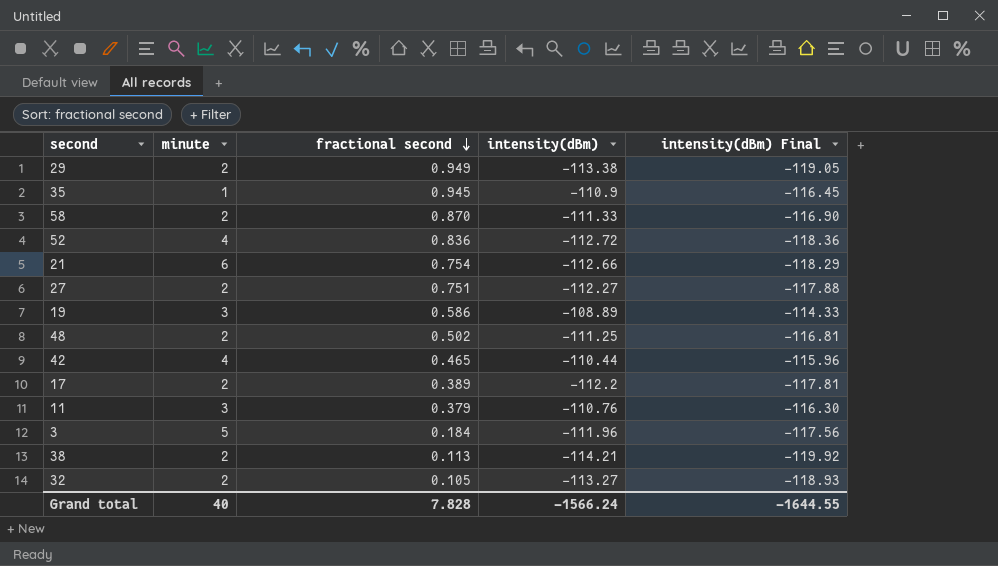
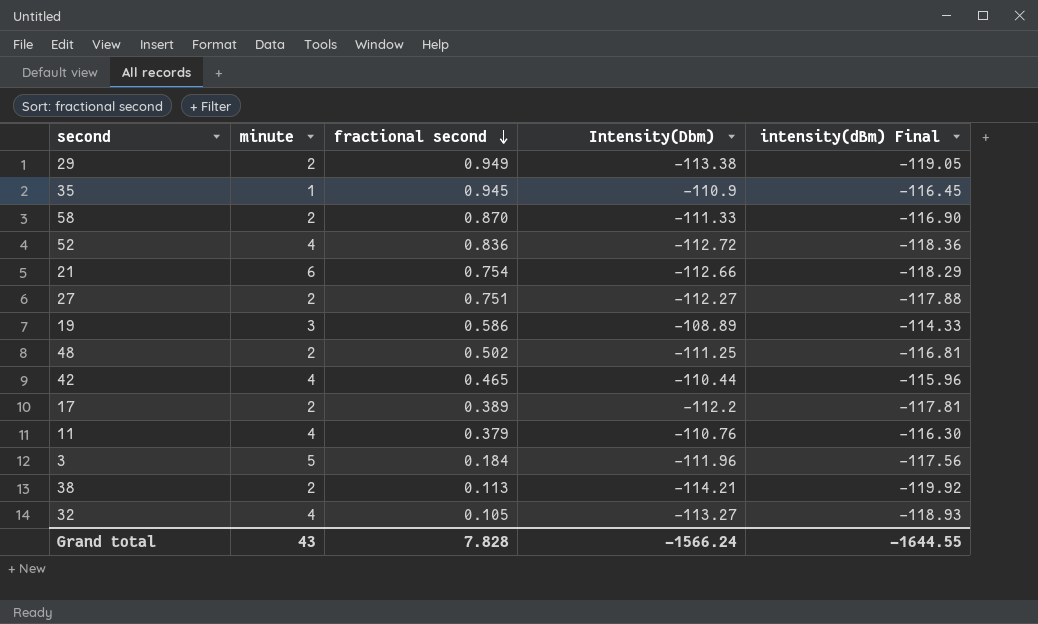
column name: intensity(dBm) -> Intensity(Dbm)
11 | minute: 3 -> 4
32 | minute: 2 -> 4
Grand total | minute: 40 -> 43

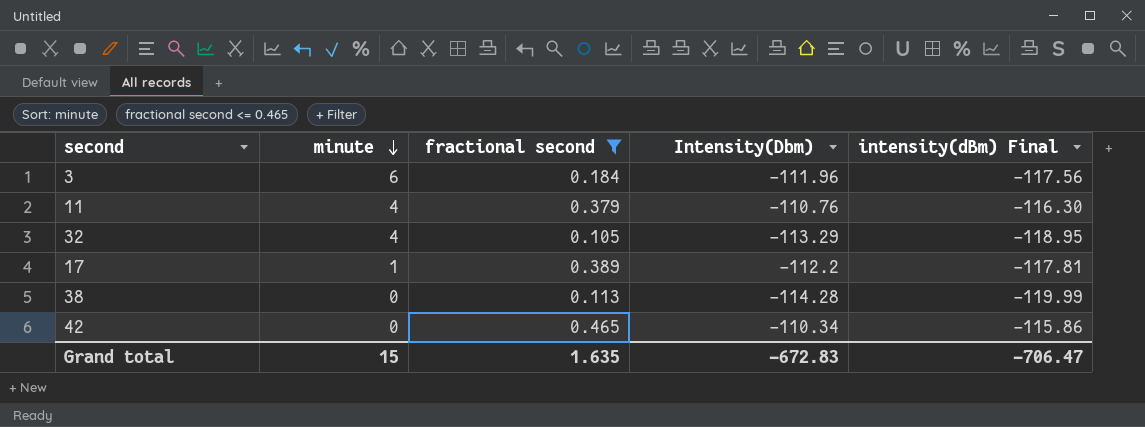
filter: none -> fractional second <= 0.465
row order: fractional second descending -> minute descending
3 | minute: 5 -> 6
32 | Intensity(Dbm): -113.27 -> -113.29
32 | intensity(dBm) Final: -118.93 -> -118.95
17 | minute: 2 -> 1
38 | minute: 2 -> 0
38 | Intensity(Dbm): -114.21 -> -114.28
38 | intensity(dBm) Final: -119.92 -> -119.99
42 | minute: 4 -> 0
42 | Intensity(Dbm): -110.44 -> -110.34
42 | intensity(dBm) Final: -115.96 -> -115.86
Grand total | minute: 43 -> 15
Grand total | fractional second: 7.828 -> 1.635
Grand total | Intensity(Dbm): -1566.24 -> -672.83
Grand total | intensity(dBm) Final: -1644.55 -> -706.47

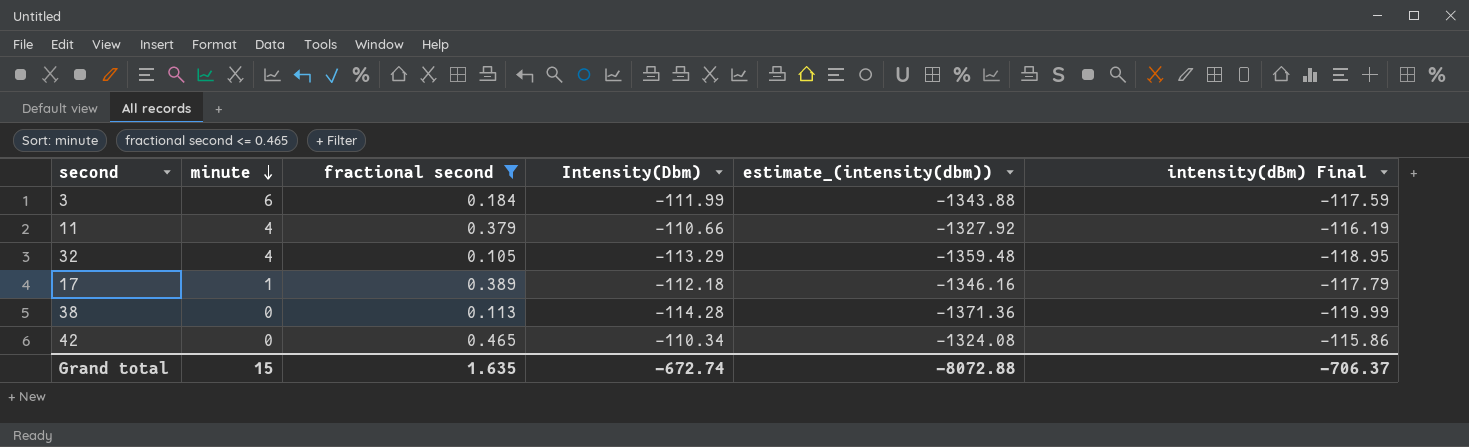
column estimate_(intensity(dbm)) | formula: none -> [Intensity(Dbm)] * 12
3 | Intensity(Dbm): -111.96 -> -111.99
3 | intensity(dBm) Final: -117.56 -> -117.59
11 | Intensity(Dbm): -110.76 -> -110.66
11 | intensity(dBm) Final: -116.30 -> -116.19
17 | Intensity(Dbm): -112.2 -> -112.18
17 | intensity(dBm) Final: -117.81 -> -117.79
Grand total | Intensity(Dbm): -672.83 -> -672.74
Grand total | intensity(dBm) Final: -706.47 -> -706.37

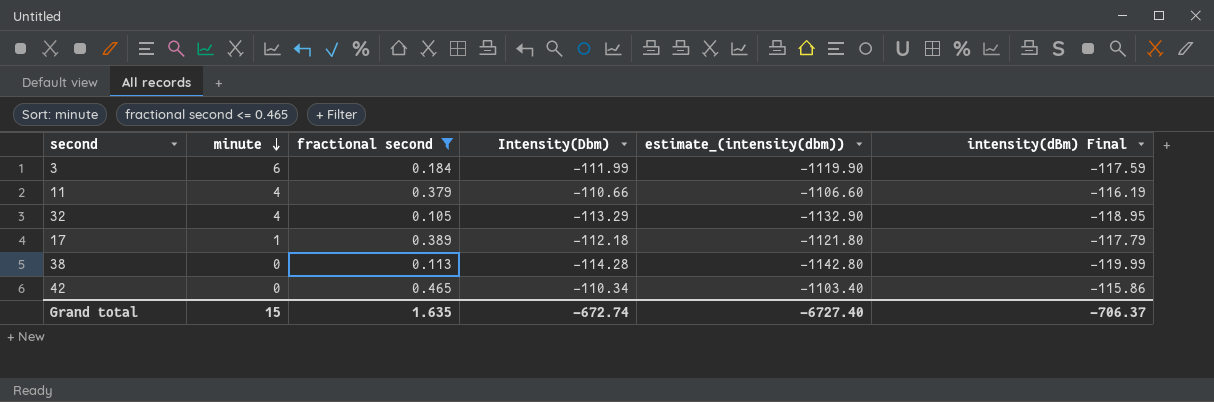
column estimate_(intensity(dbm)) | formula: [Intensity(Dbm)] * 12 -> [Intensity(Dbm)] * 10
Grand total | estimate_(intensity(dbm)): -8072.88 -> -6727.40

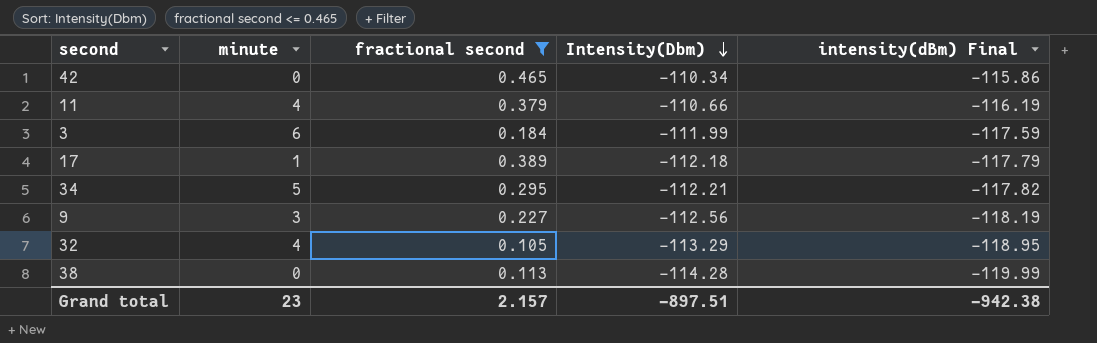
row order: minute descending -> Intensity(Dbm) descending
column estimate_(intensity(dbm)) | formula: [Intensity(Dbm)] * 10 -> none
row 34: none -> 5 | 0.295 | -112.21 | -117.82
row 9: none -> 3 | 0.227 | -112.56 | -118.19
Grand total | minute: 15 -> 23
Grand total | fractional second: 1.635 -> 2.157
Grand total | Intensity(Dbm): -672.74 -> -897.51
Grand total | intensity(dBm) Final: -706.37 -> -942.38

